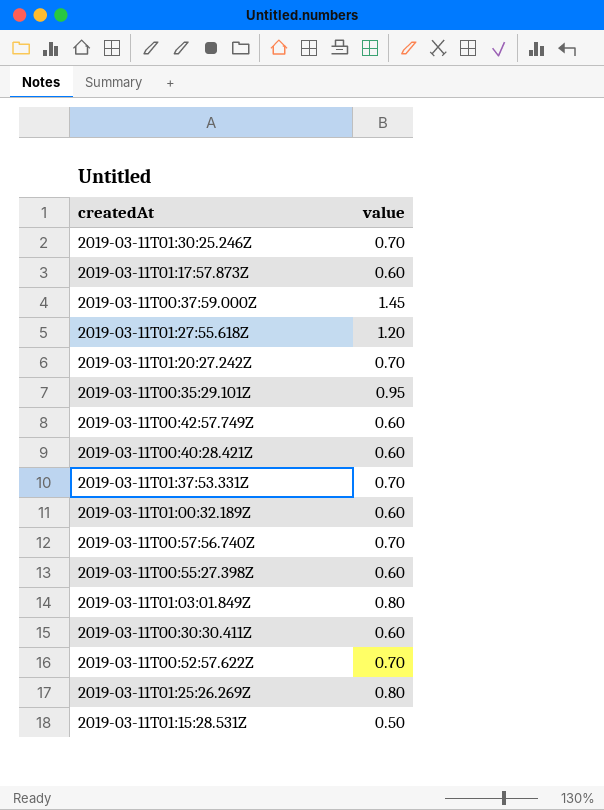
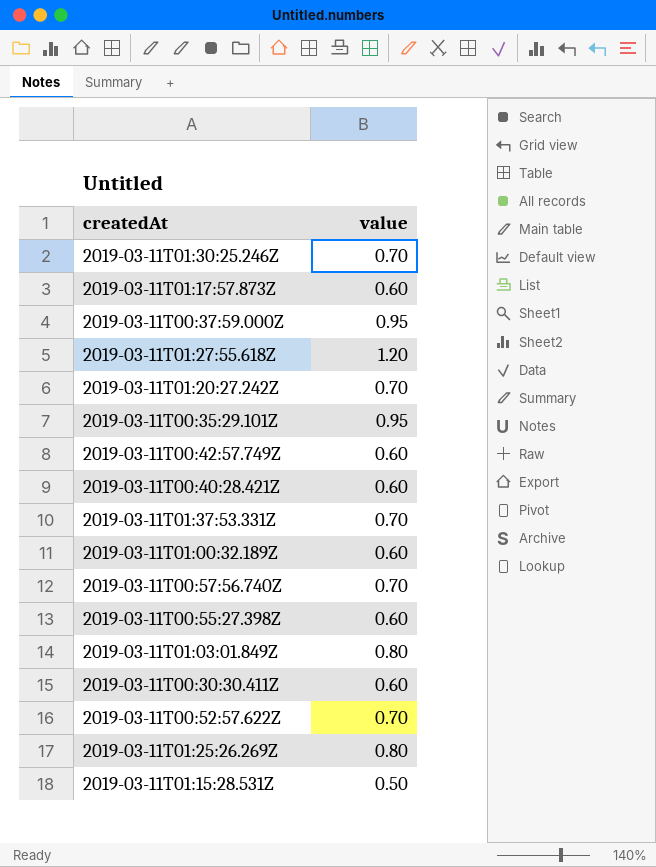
2019-03-11T00:37:59.000Z | value: 1.45 -> 0.95

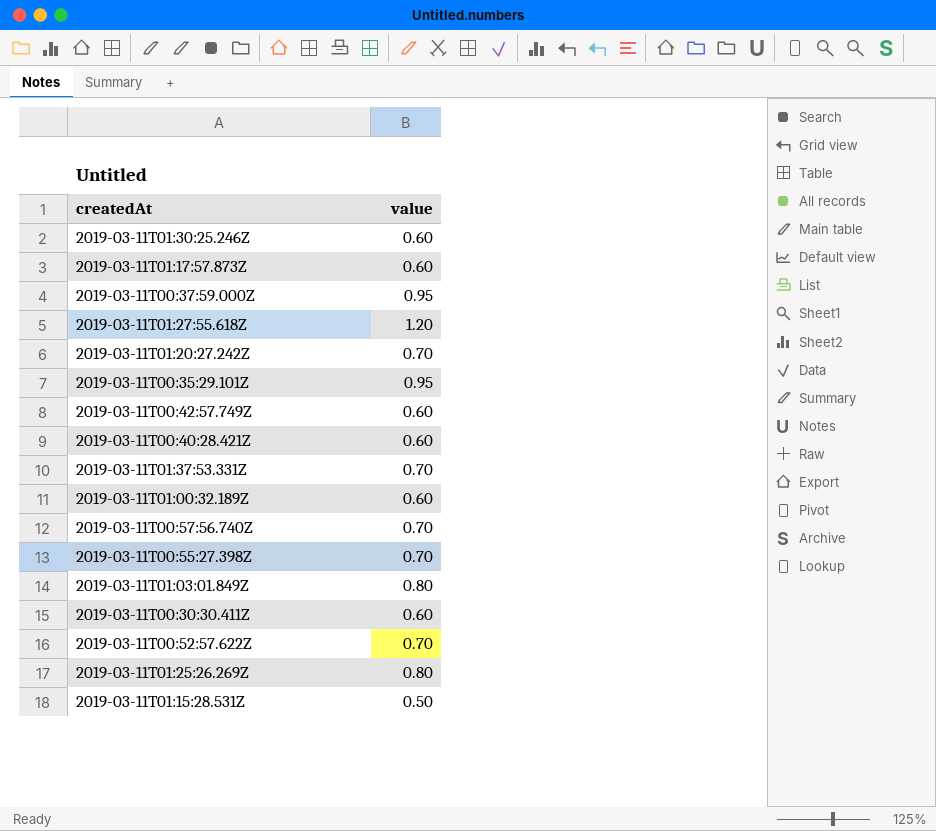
2019-03-11T01:30:25.246Z | value: 0.70 -> 0.60
2019-03-11T00:55:27.398Z | value: 0.60 -> 0.70

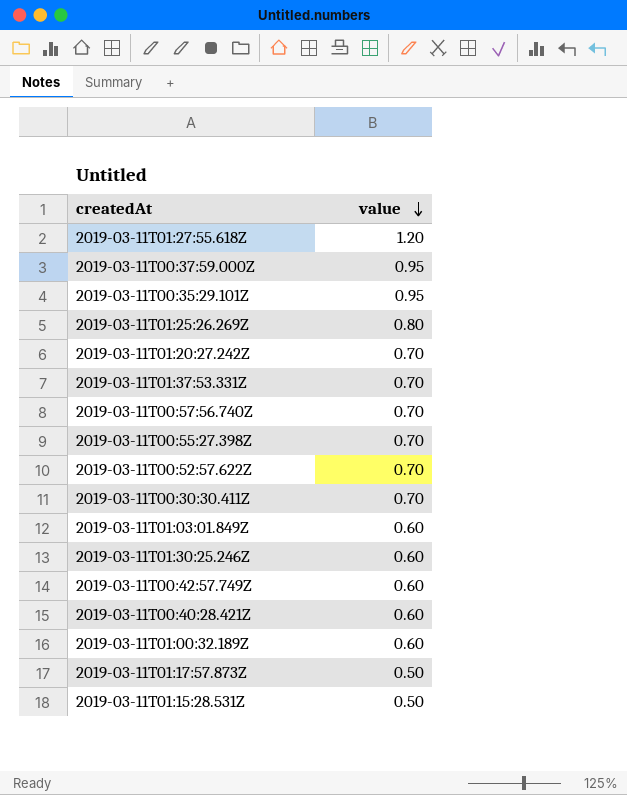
row order: none -> value descending
2019-03-11T00:30:30.411Z | value: 0.60 -> 0.70
2019-03-11T01:03:01.849Z | value: 0.80 -> 0.60
2019-03-11T01:17:57.873Z | value: 0.60 -> 0.50

